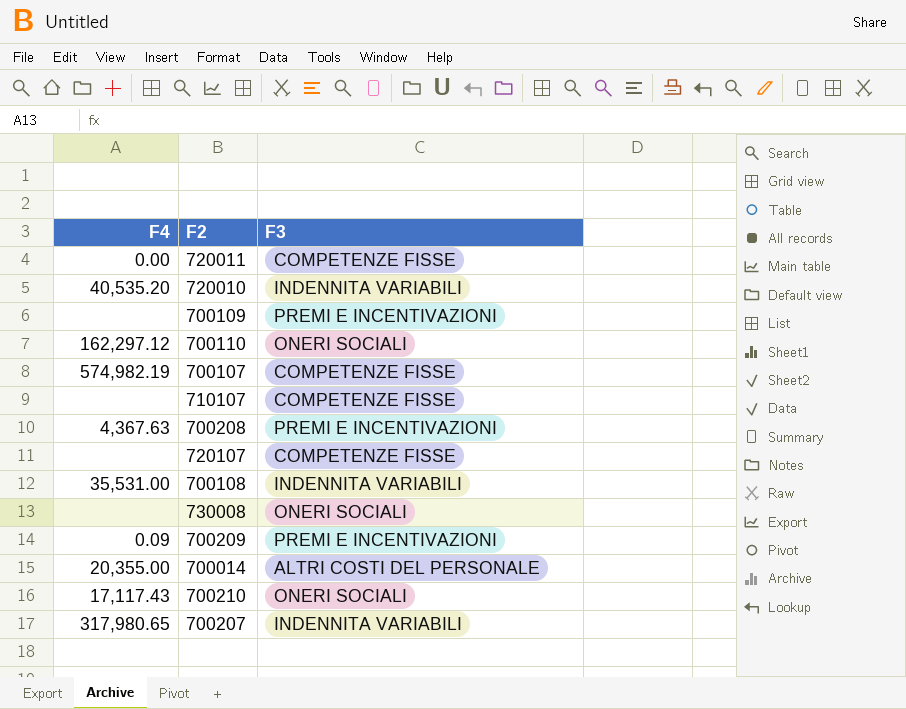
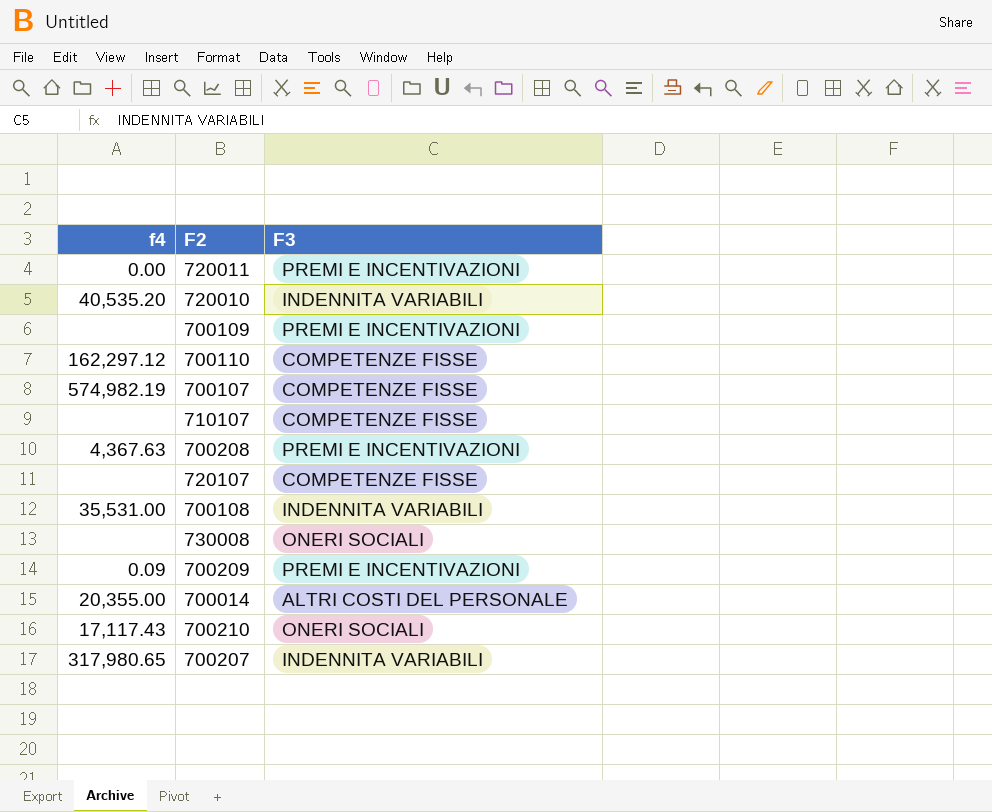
column name: F4 -> f4
720011 | F3: COMPETENZE FISSE -> PREMI E INCENTIVAZIONI
700110 | F3: ONERI SOCIALI -> COMPETENZE FISSE

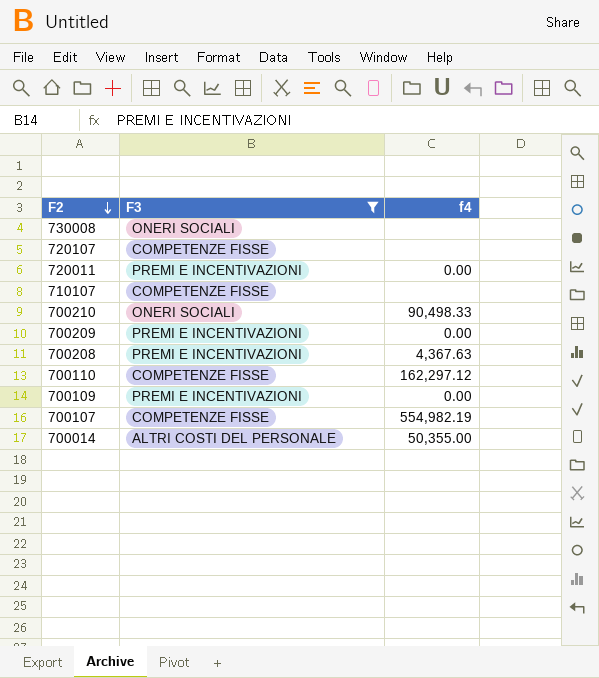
filter: none -> F3 != INDENNITA VARIABILI
row order: none -> F2 descending
column f4 | position: 1 -> 3
700210 | f4: 17,117.43 -> 90,498.33
700209 | f4: 0.09 -> 0.00
700109 | f4: none -> 0.00
700107 | f4: 574,982.19 -> 554,982.19
700014 | f4: 20,355.00 -> 50,355.00

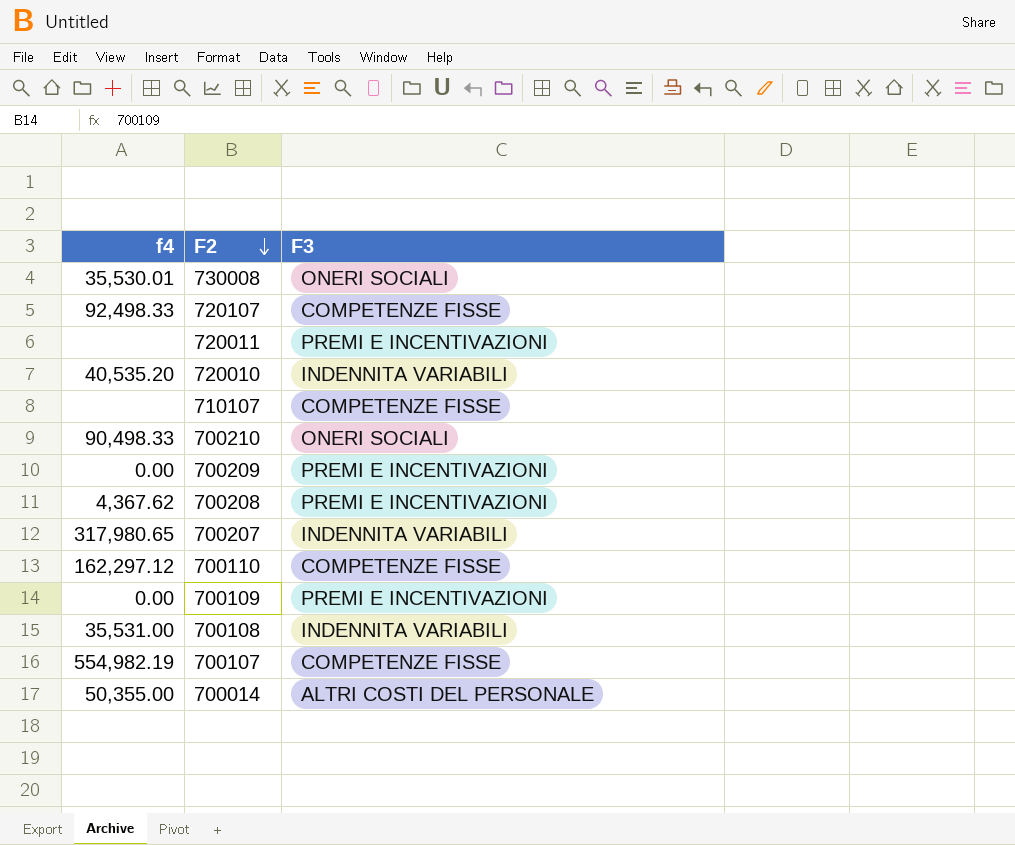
filter: F3 != INDENNITA VARIABILI -> none
column f4 | position: 3 -> 1
730008 | f4: none -> 35,530.01
720107 | f4: none -> 92,498.33
720011 | f4: 0.00 -> none
700208 | f4: 4,367.63 -> 4,367.62

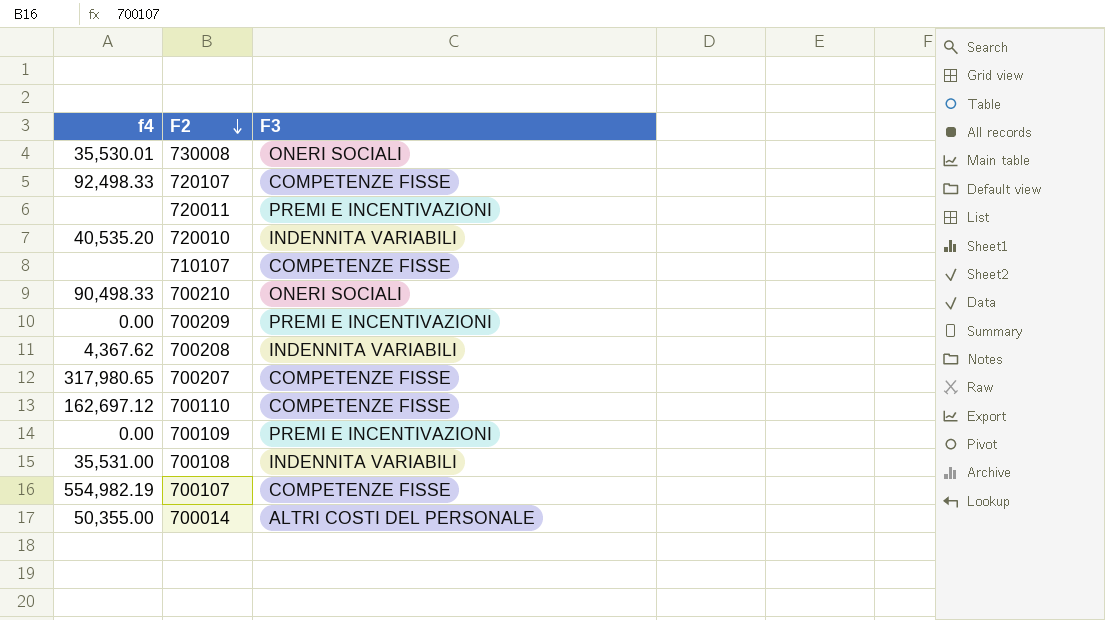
700208 | F3: PREMI E INCENTIVAZIONI -> INDENNITA VARIABILI
700207 | F3: INDENNITA VARIABILI -> COMPETENZE FISSE
700110 | f4: 162,297.12 -> 162,697.12

